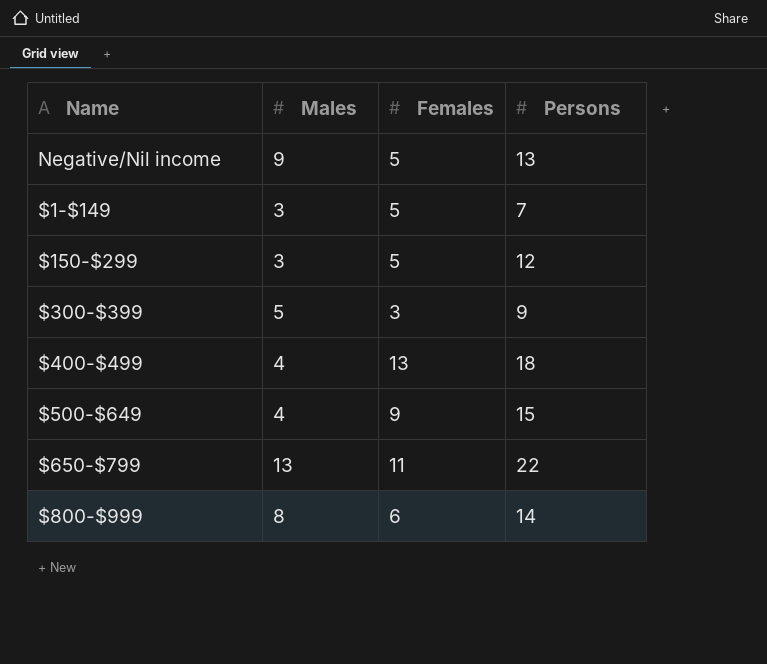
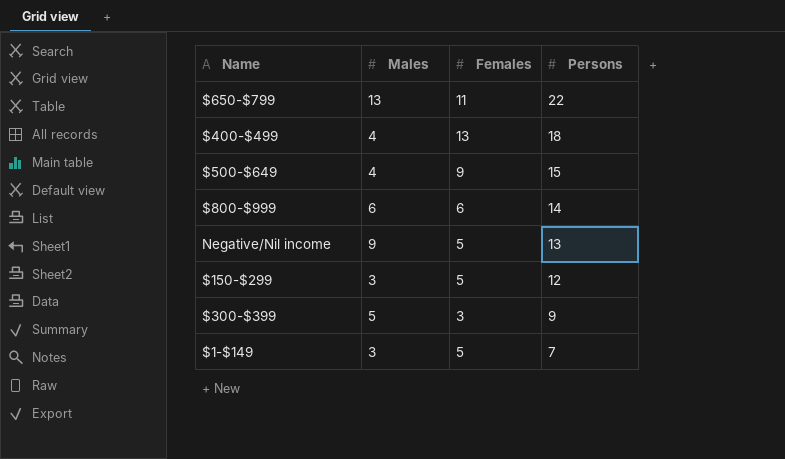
row order: none -> Persons descending
$800-$999 | Males: 8 -> 6

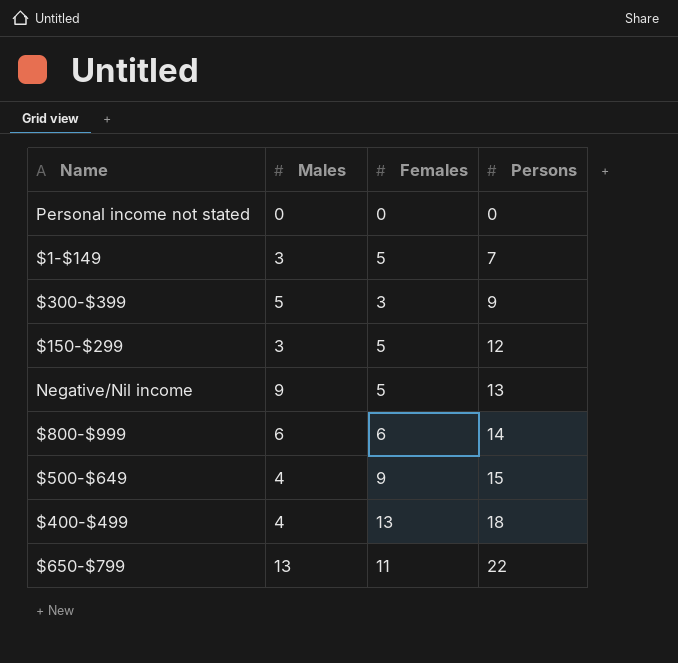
row order: Persons descending -> Persons ascending
row Personal income not stated: none -> 0 | 0 | 0

